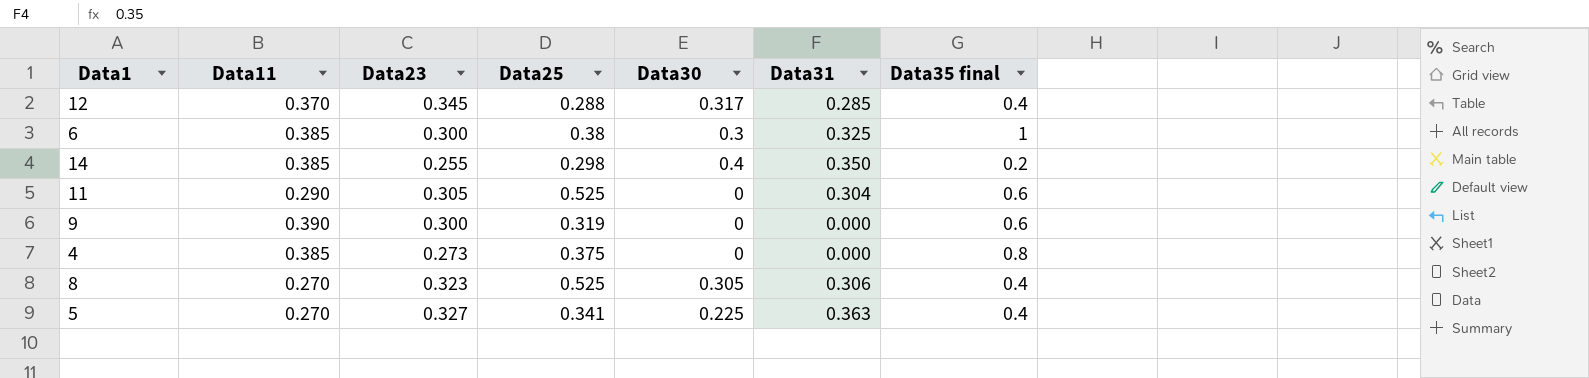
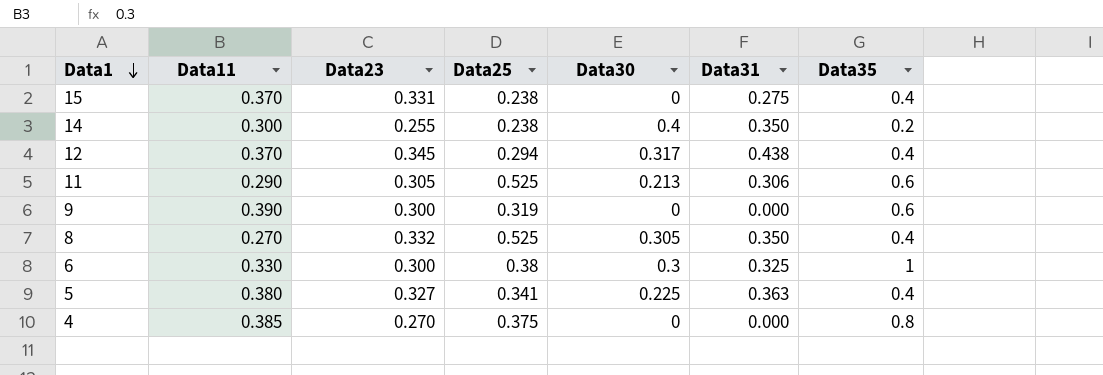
row order: none -> Data1 descending
column name: Data35 final -> Data35
row 15: none -> 0.370 | 0.331 | 0.238 | 0 | 0.275 | 0.4
14 | Data11: 0.385 -> 0.300
14 | Data25: 0.298 -> 0.238
12 | Data25: 0.288 -> 0.294
12 | Data31: 0.285 -> 0.438
11 | Data30: 0 -> 0.213
11 | Data31: 0.304 -> 0.306
8 | Data23: 0.323 -> 0.332
8 | Data31: 0.306 -> 0.350
6 | Data11: 0.385 -> 0.330
5 | Data11: 0.270 -> 0.380
4 | Data23: 0.273 -> 0.270

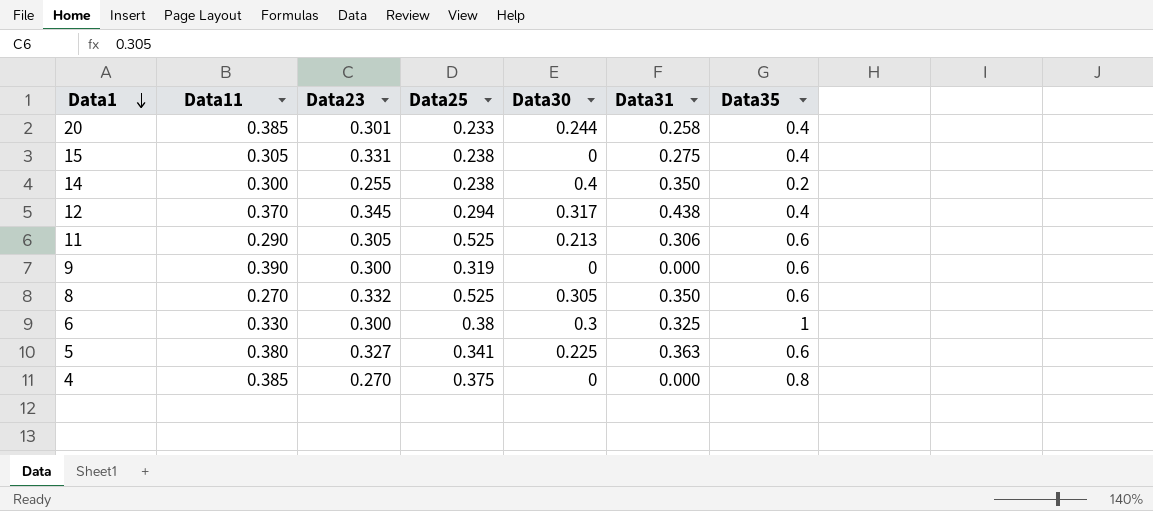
row 20: none -> 0.385 | 0.301 | 0.233 | 0.244 | 0.258 | 0.4
15 | Data11: 0.370 -> 0.305
8 | Data35: 0.4 -> 0.6
5 | Data35: 0.4 -> 0.6

